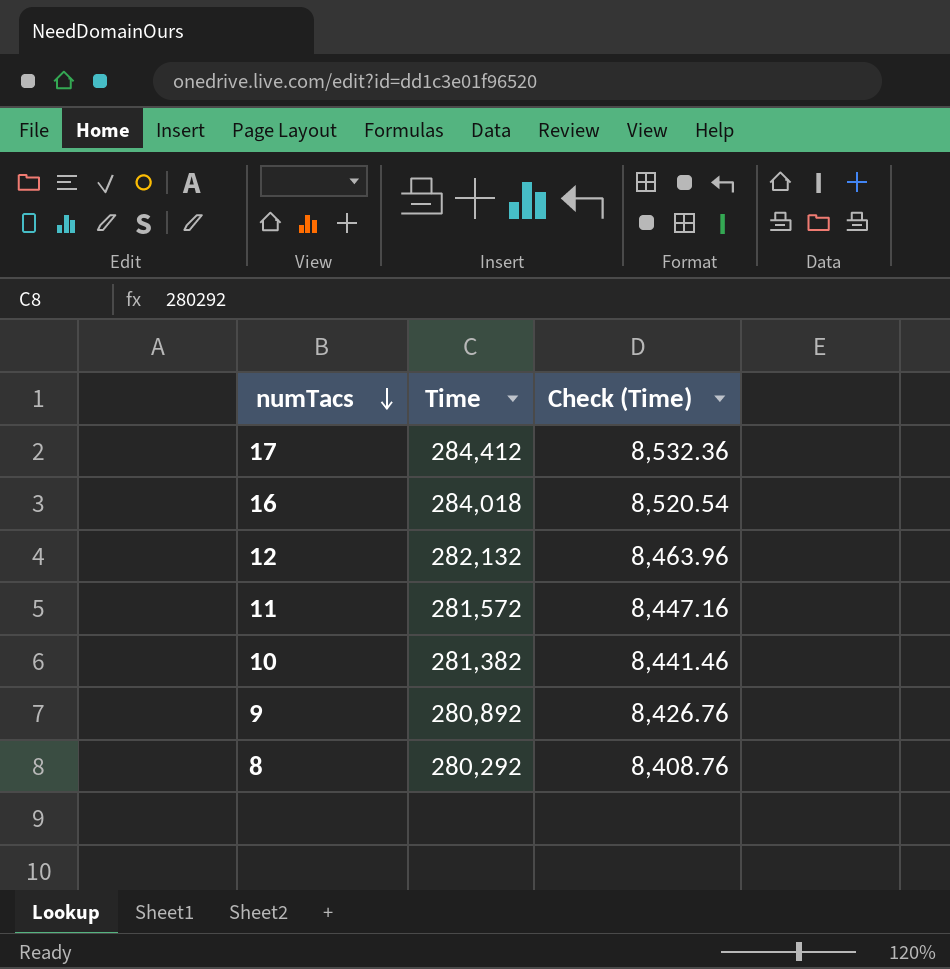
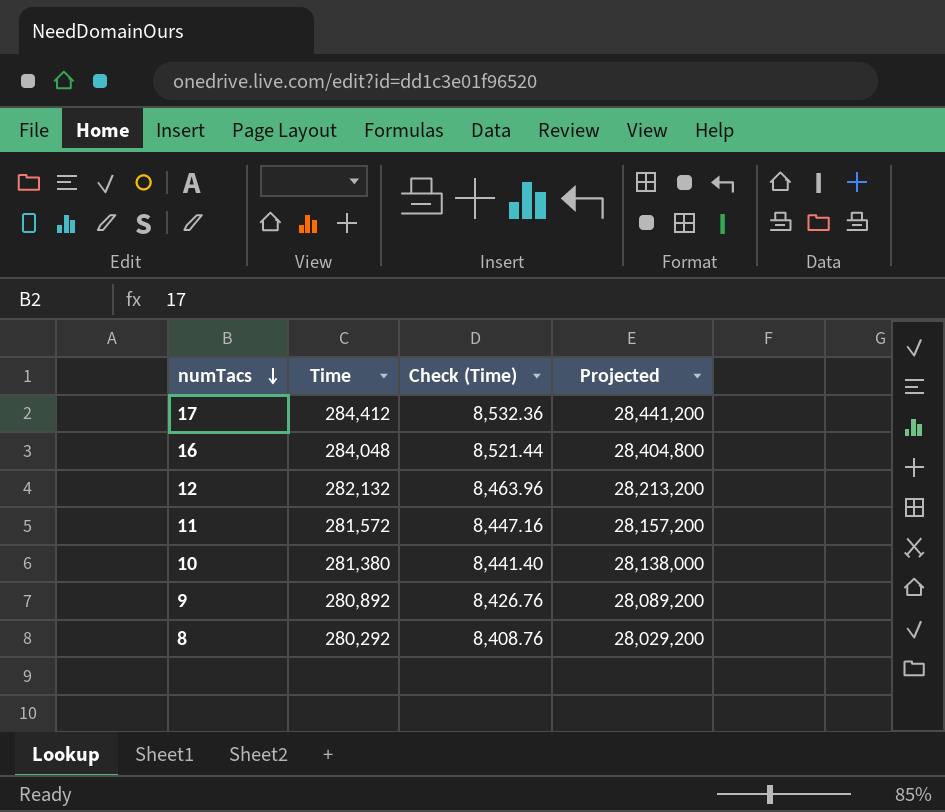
column Projected | formula: none -> [Time] * 100
16 | Time: 284,018 -> 284,048
16 | Check (Time): 8,520.54 -> 8,521.44
10 | Time: 281,382 -> 281,380
10 | Check (Time): 8,441.46 -> 8,441.40

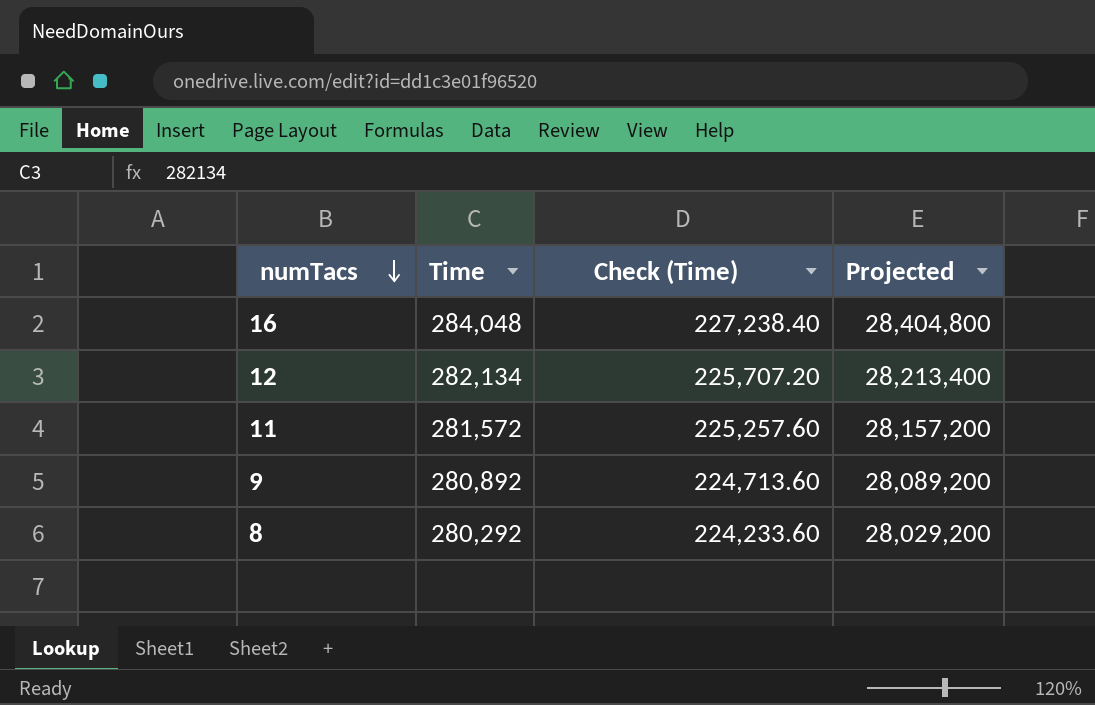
column Check (Time) | formula: [Time] * 0.03 -> [Time] * 0.8
row 17: 284,412 | 8,532.36 | 28,441,200 -> none
row 10: 281,380 | 8,441.40 | 28,138,000 -> none
12 | Time: 282,132 -> 282,134
12 | Projected: 28,213,200 -> 28,213,400

